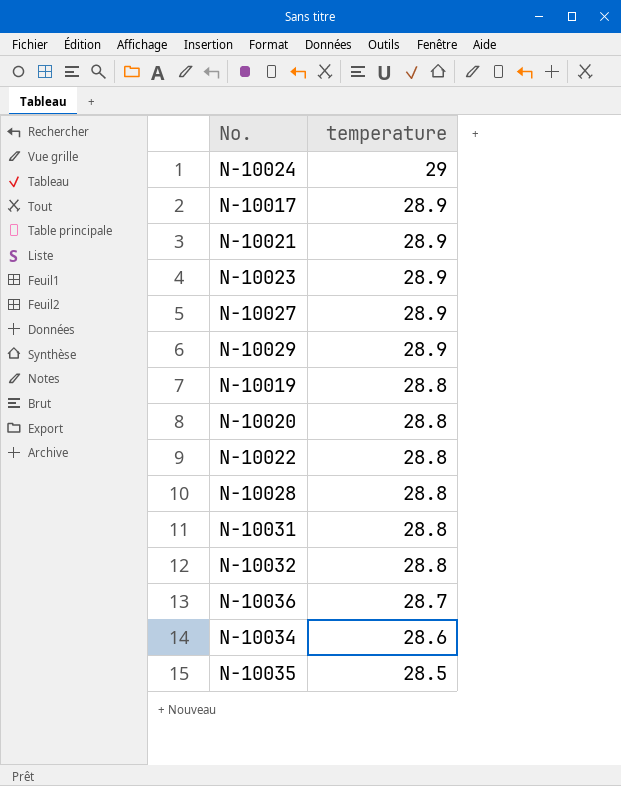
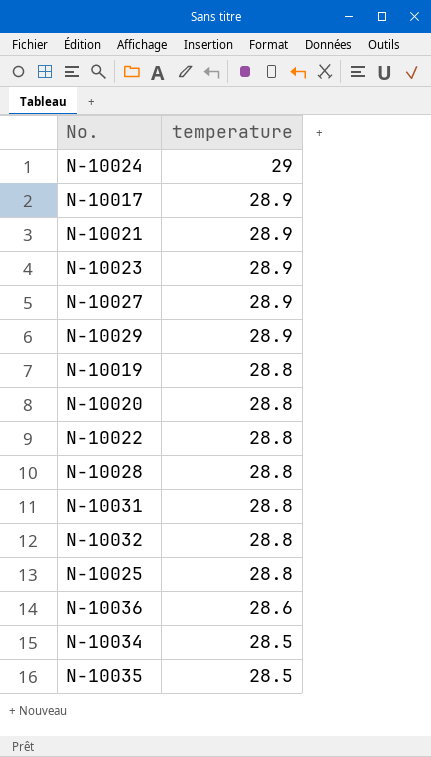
row N-10025: none -> 28.8
N-10036 | temperature: 28.7 -> 28.6
N-10034 | temperature: 28.6 -> 28.5

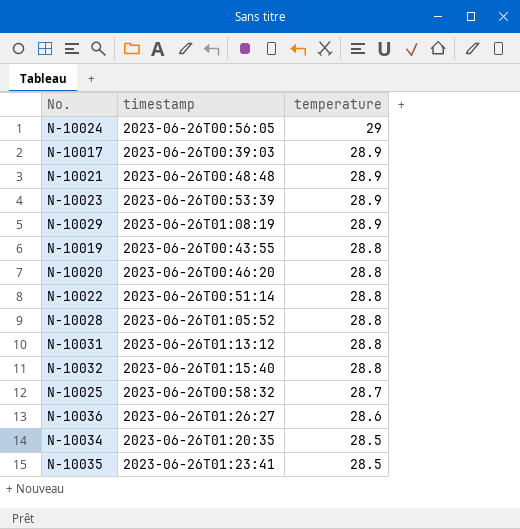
column timestamp | position: none -> 2
row N-10027: 28.9 -> none
N-10025 | temperature: 28.8 -> 28.7

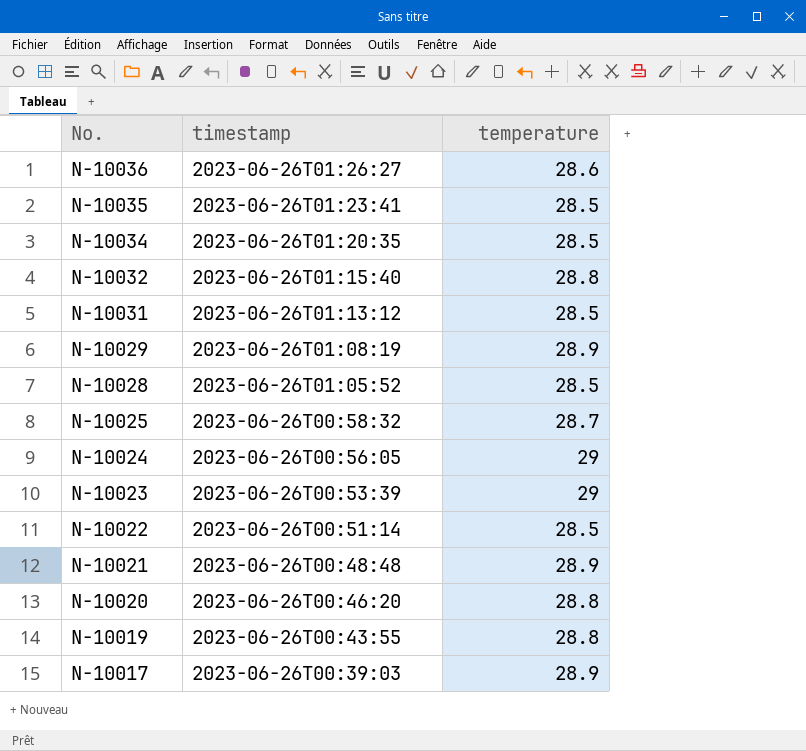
row order: temperature descending -> No. descending
N-10031 | temperature: 28.8 -> 28.5
N-10028 | temperature: 28.8 -> 28.5
N-10023 | temperature: 28.9 -> 29
N-10022 | temperature: 28.8 -> 28.5

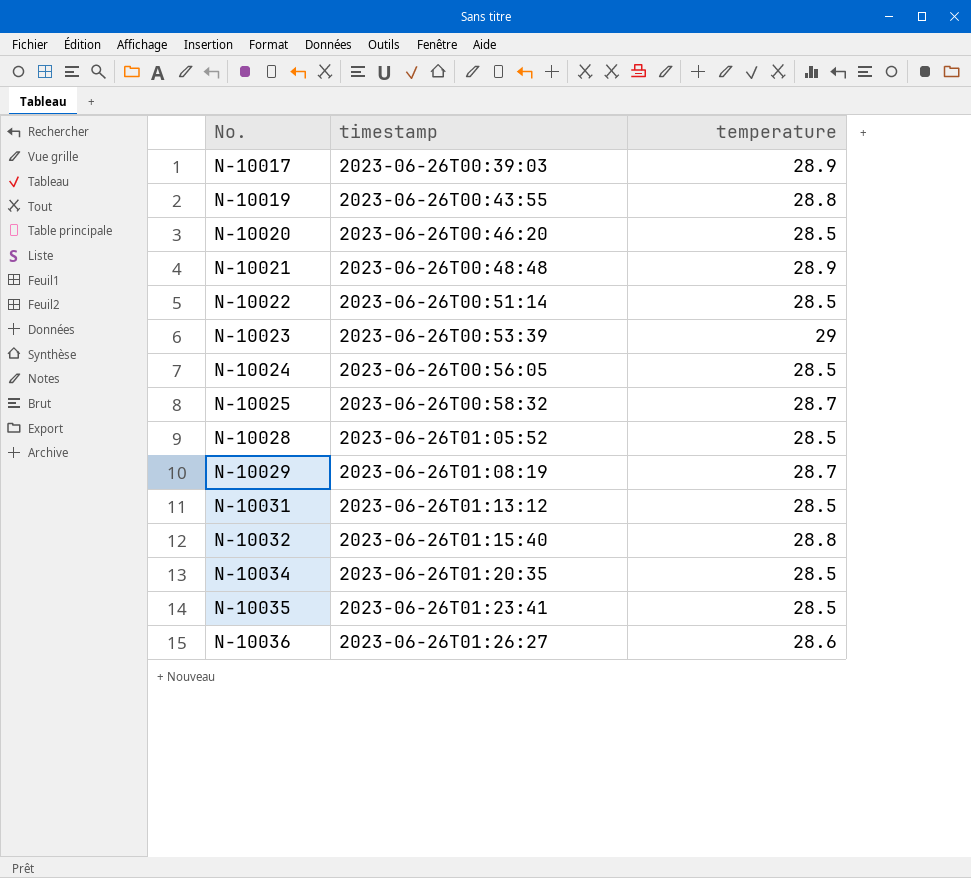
row order: No. descending -> No. ascending
N-10020 | temperature: 28.8 -> 28.5
N-10024 | temperature: 29 -> 28.5
N-10029 | temperature: 28.9 -> 28.7

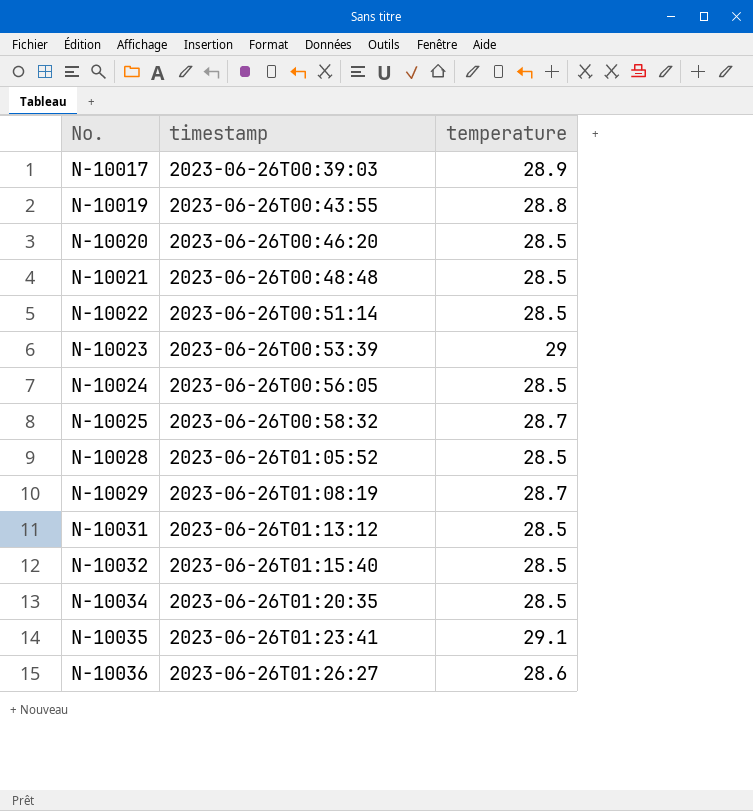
N-10021 | temperature: 28.9 -> 28.5
N-10032 | temperature: 28.8 -> 28.5
N-10035 | temperature: 28.5 -> 29.1

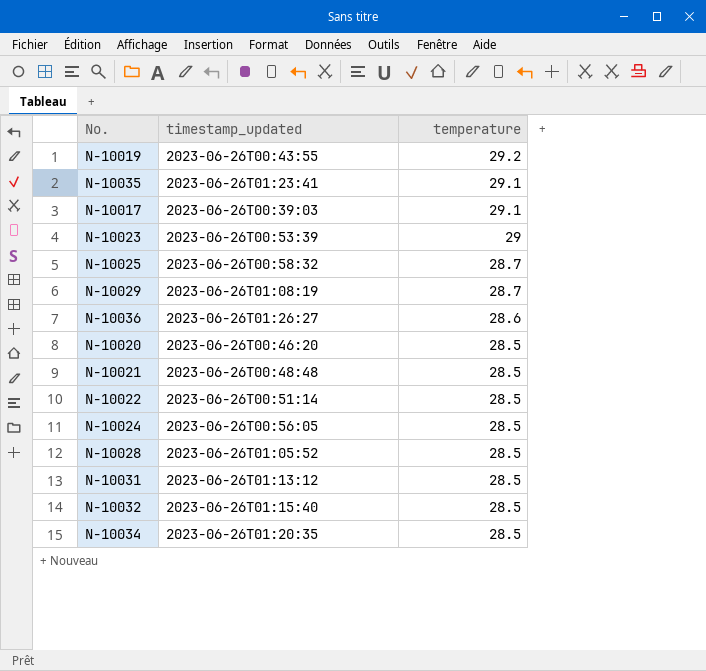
row order: No. ascending -> temperature descending
column name: timestamp -> timestamp_updated
N-10019 | temperature: 28.8 -> 29.2
N-10017 | temperature: 28.9 -> 29.1

